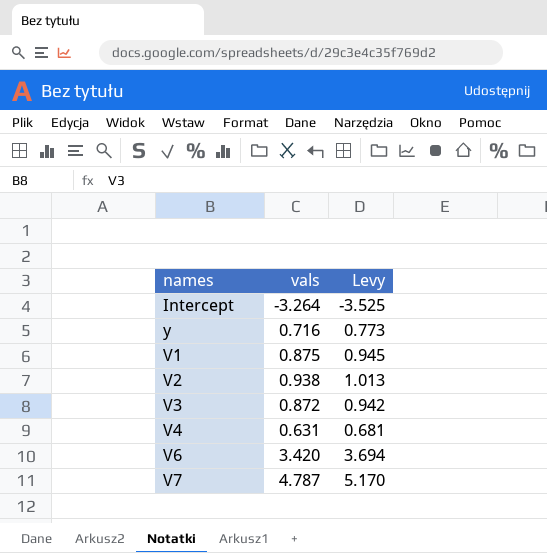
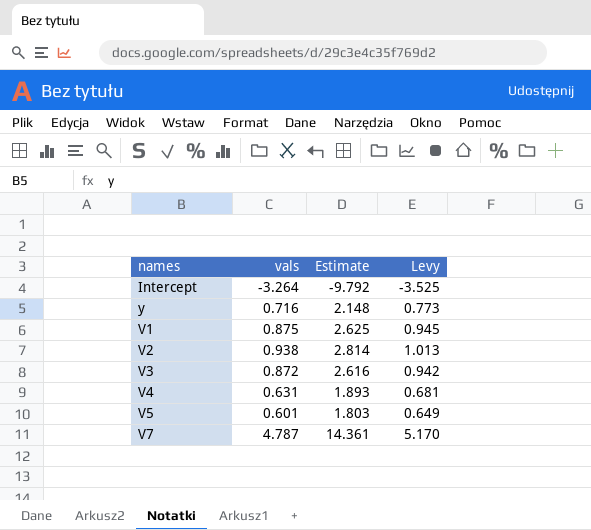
column Estimate | formula: none -> [vals] * 3
row V6: 3.420 | 3.694 -> none
row V5: none -> 0.601 | 1.803 | 0.649

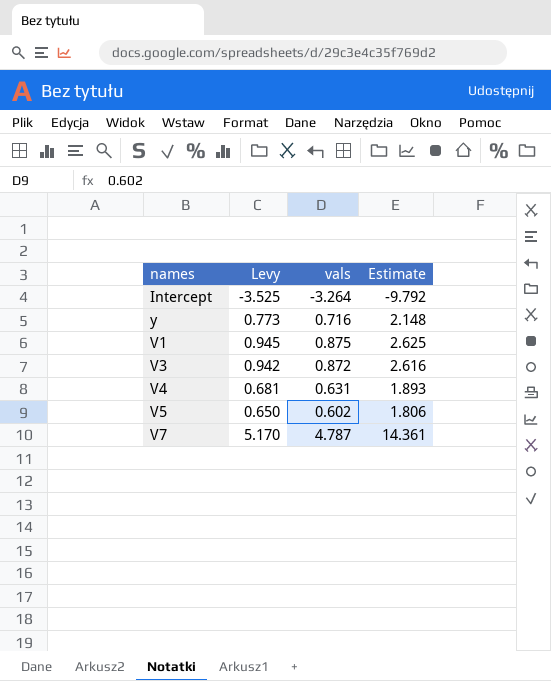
column Levy | position: 4 -> 2
row V2: 0.938 | 2.814 | 1.013 -> none
V5 | Levy: 0.649 -> 0.650
V5 | vals: 0.601 -> 0.602
V5 | Estimate: 1.803 -> 1.806

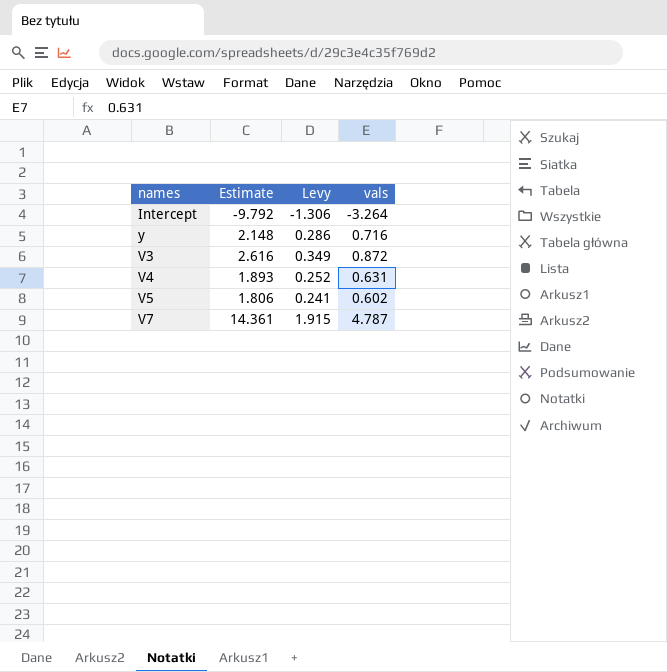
column Estimate | position: 4 -> 2
column Levy | formula: [vals] * 1.08 -> [vals] * 0.4
row V1: 0.945 | 0.875 | 2.625 -> none

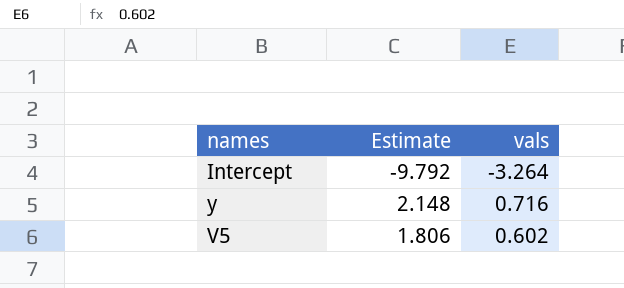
column Levy | formula: [vals] * 0.4 -> none
row V3: 2.616 | 0.349 | 0.872 -> none
row V4: 1.893 | 0.252 | 0.631 -> none
row V7: 14.361 | 1.915 | 4.787 -> none

